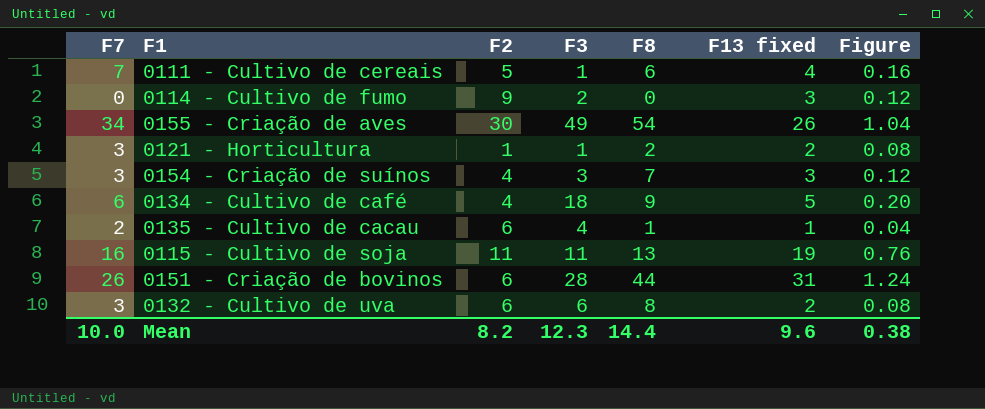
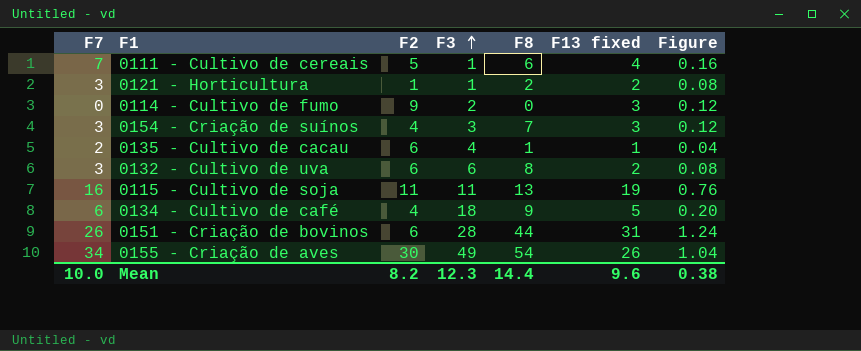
row order: none -> F3 ascending

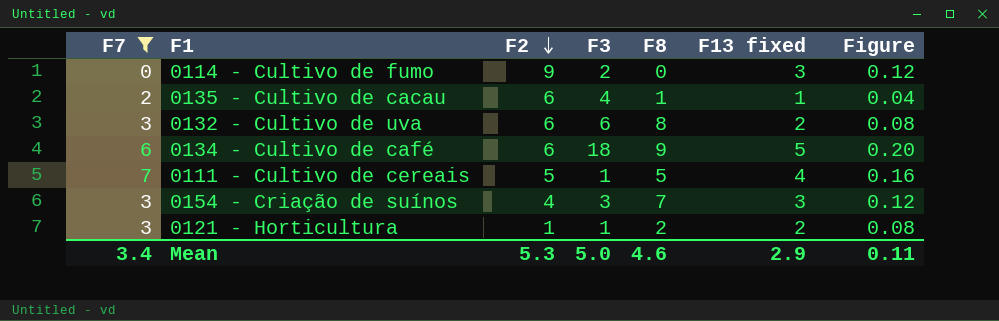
filter: none -> F7 <= 7
row order: F3 ascending -> F2 descending
0134 - Cultivo de café | F2: 4 -> 6
0111 - Cultivo de cereais | F8: 6 -> 5
Mean | F7: 10.0 -> 3.4
Mean | F2: 8.2 -> 5.3
Mean | F3: 12.3 -> 5.0
Mean | F8: 14.4 -> 4.6
Mean | F13 fixed: 9.6 -> 2.9
Mean | Figure: 0.38 -> 0.11

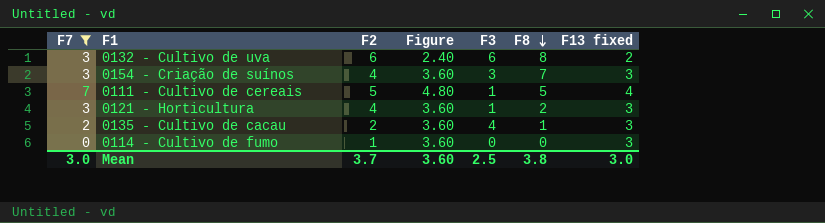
row order: F2 descending -> F8 descending
column Figure | formula: [F13 fixed] * 0.04 -> [F13 fixed] * 1.2
column Figure | position: 7 -> 4
row 0134 - Cultivo de café: 6 | 6 | 18 | 9 | 5 | 0.20 -> none
0121 - Horticultura | F2: 1 -> 4
0121 - Horticultura | F13 fixed: 2 -> 3
0135 - Cultivo de cacau | F2: 6 -> 2
0135 - Cultivo de cacau | F13 fixed: 1 -> 3
0114 - Cultivo de fumo | F2: 9 -> 1
0114 - Cultivo de fumo | F3: 2 -> 0
Mean | F7: 3.4 -> 3.0
Mean | F2: 5.3 -> 3.7
Mean | Figure: 0.11 -> 3.60
Mean | F3: 5.0 -> 2.5
Mean | F8: 4.6 -> 3.8
Mean | F13 fixed: 2.9 -> 3.0

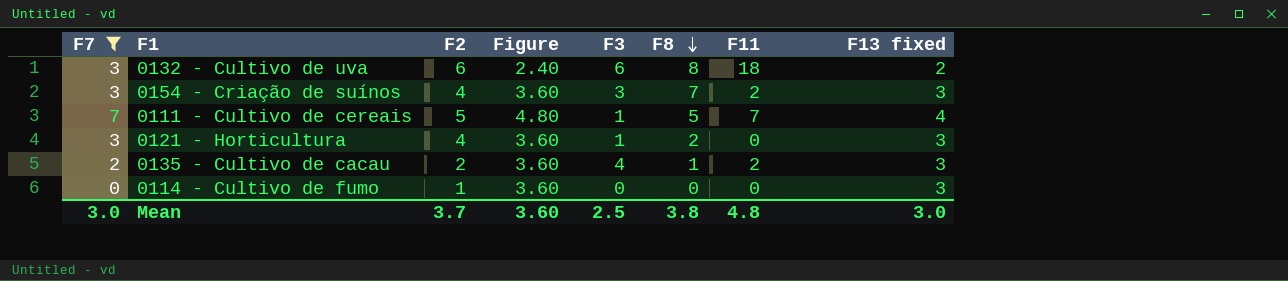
column F11 | position: none -> 7

